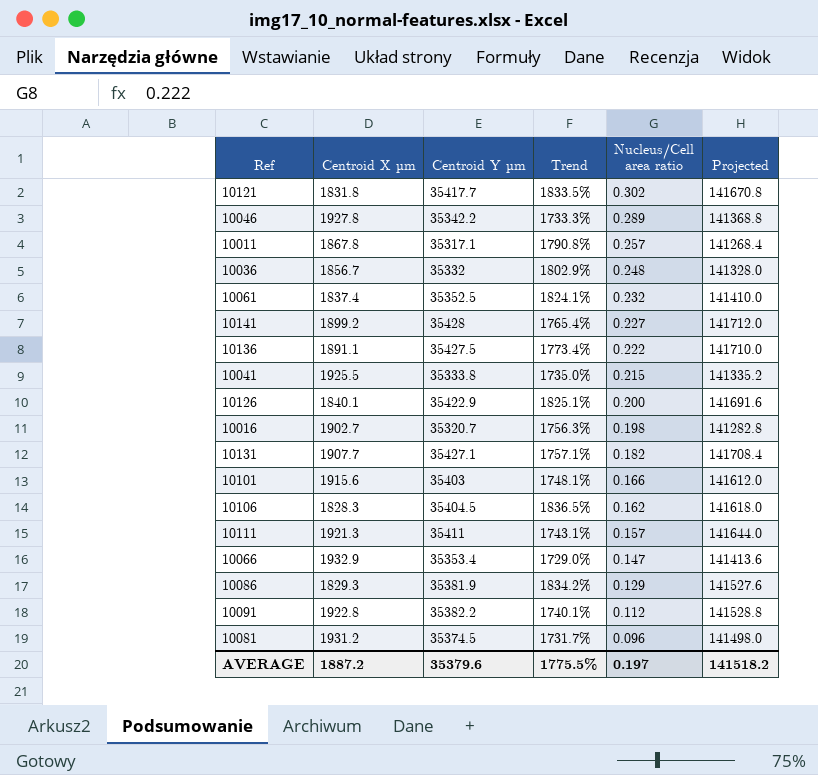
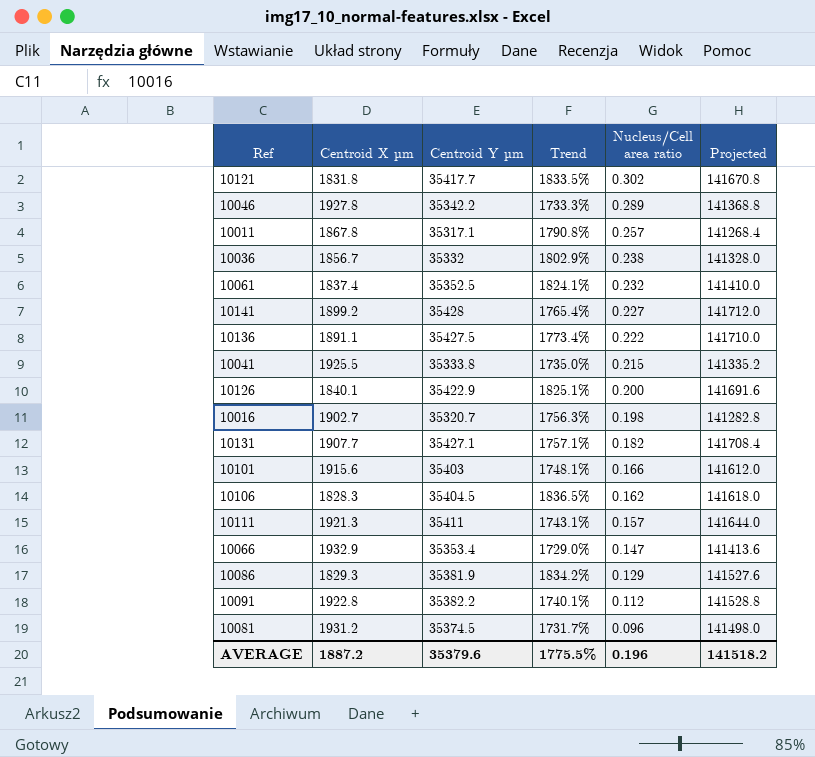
10036 | Nucleus/Cell area ratio: 0.248 -> 0.238
AVERAGE | Nucleus/Cell area ratio: 0.197 -> 0.196

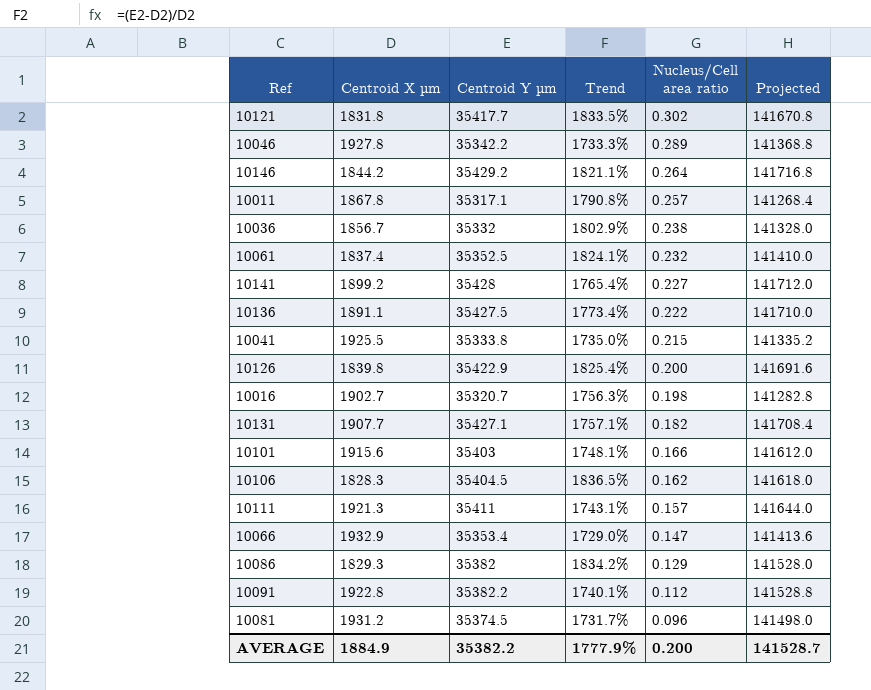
row 10146: none -> 1844.2 | 35429.2 | 1821.1% | 0.264 | 141716.8
10126 | Centroid X µm: 1840.1 -> 1839.8
10126 | Trend: 1825.1% -> 1825.4%
10086 | Centroid Y µm: 35381.9 -> 35382
10086 | Projected: 141527.6 -> 141528.0
AVERAGE | Centroid X µm: 1887.2 -> 1884.9
AVERAGE | Centroid Y µm: 35379.6 -> 35382.2
AVERAGE | Trend: 1775.5% -> 1777.9%
AVERAGE | Nucleus/Cell area ratio: 0.196 -> 0.200
AVERAGE | Projected: 141518.2 -> 141528.7

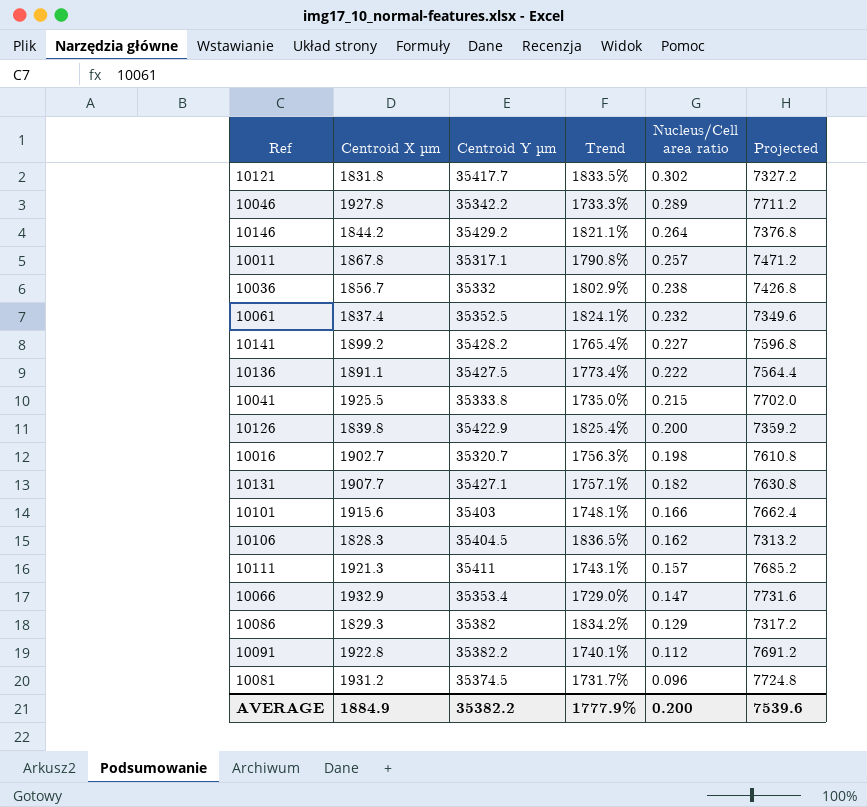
column Projected | formula: [Centroid Y µm] * 4 -> [Centroid X µm] * 4
10141 | Centroid Y µm: 35428 -> 35428.2
AVERAGE | Projected: 141528.7 -> 7539.6

